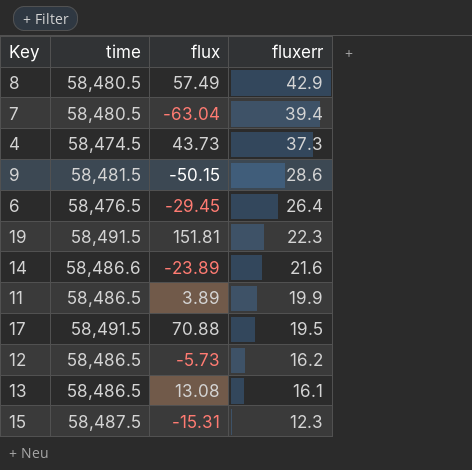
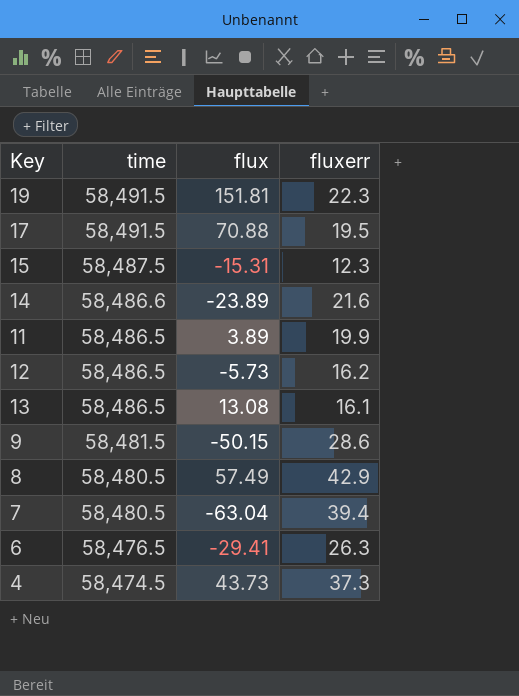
row order: fluxerr descending -> time descending
6 | flux: -29.45 -> -29.41
6 | fluxerr: 26.4 -> 26.3

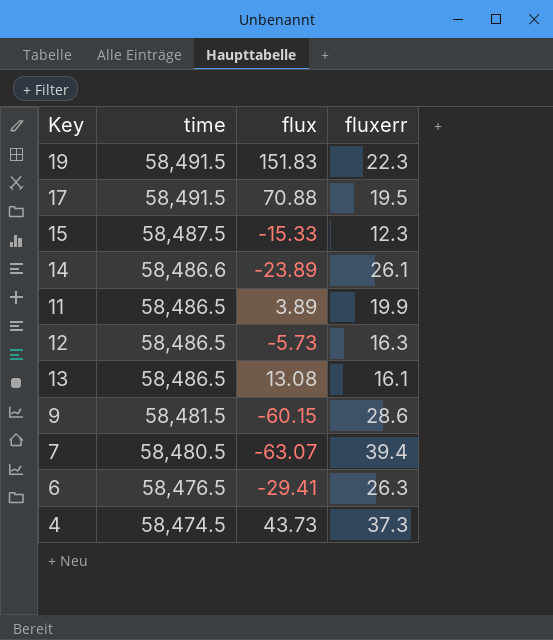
row 8: 58,480.5 | 57.49 | 42.9 -> none
19 | flux: 151.81 -> 151.83
15 | flux: -15.31 -> -15.33
14 | fluxerr: 21.6 -> 26.1
12 | fluxerr: 16.2 -> 16.3
9 | flux: -50.15 -> -60.15
7 | flux: -63.04 -> -63.07

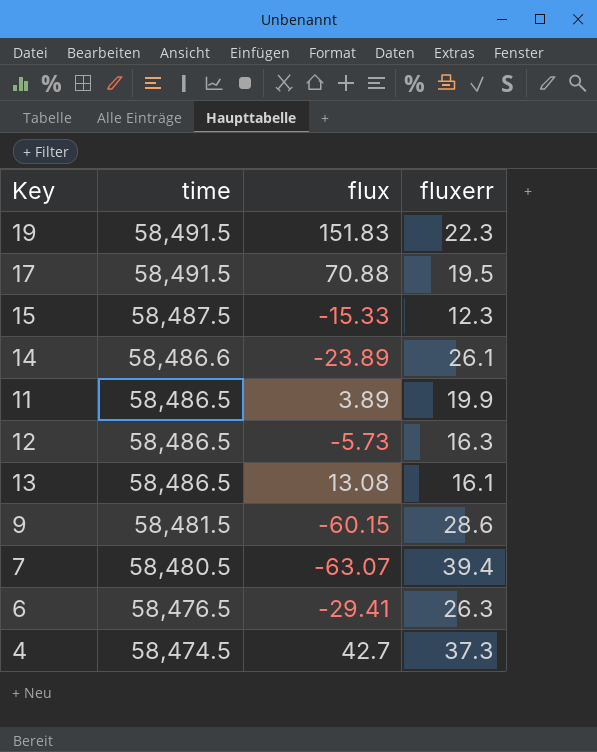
4 | flux: 43.73 -> 42.7

